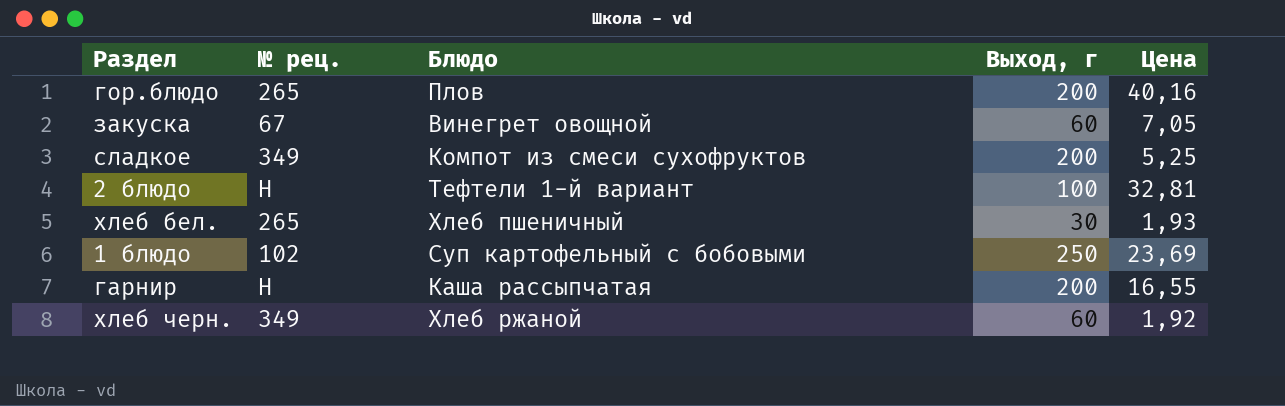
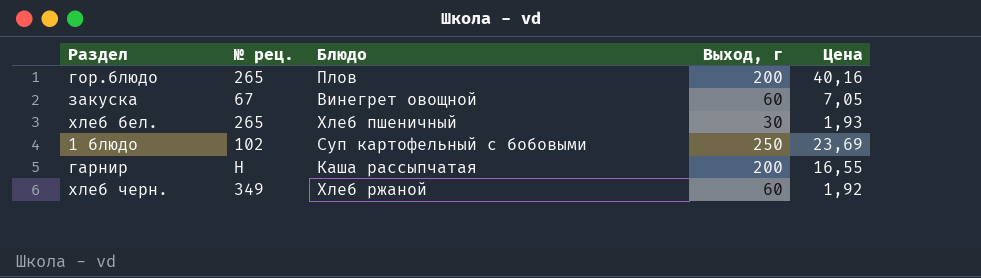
row сладкое: 349 | Компот из смеси сухофруктов | 200 | 5,25 -> none
row 2 блюдо: Н | Тефтели 1-й вариант | 100 | 32,81 -> none

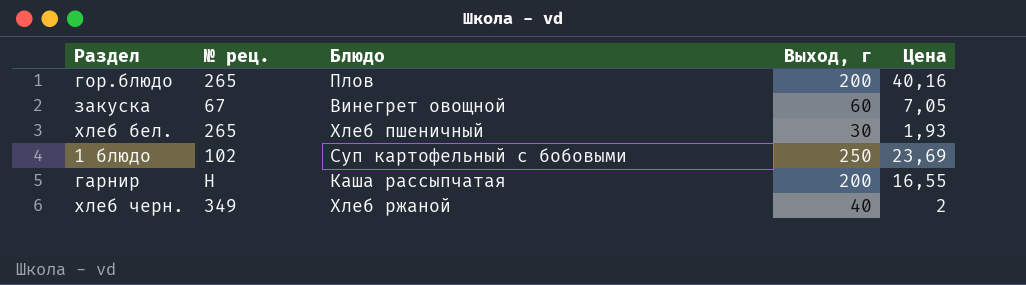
хлеб черн. | Выход, г: 60 -> 40
хлеб черн. | Цена: 1,92 -> 2

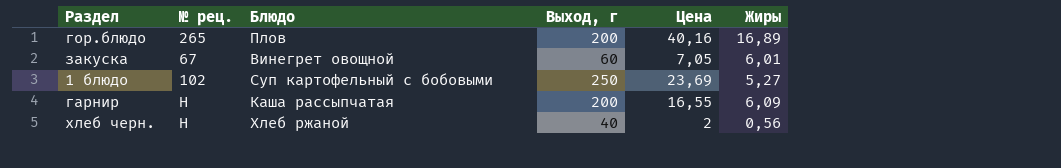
column Жиры | position: none -> 6
row хлеб бел.: 265 | Хлеб пшеничный | 30 | 1,93 -> none
хлеб черн. | № рец.: 349 -> Н

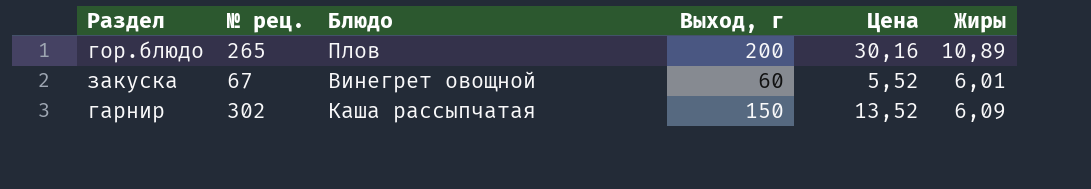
row 1 блюдо: 102 | Суп картофельный с бобовыми | 250 | 23,69 | 5,27 -> none
row хлеб черн.: Н | Хлеб ржаной | 40 | 2 | 0,56 -> none
гор.блюдо | Цена: 40,16 -> 30,16
гор.блюдо | Жиры: 16,89 -> 10,89
закуска | Цена: 7,05 -> 5,52
гарнир | № рец.: Н -> 302
гарнир | Выход, г: 200 -> 150
гарнир | Цена: 16,55 -> 13,52

